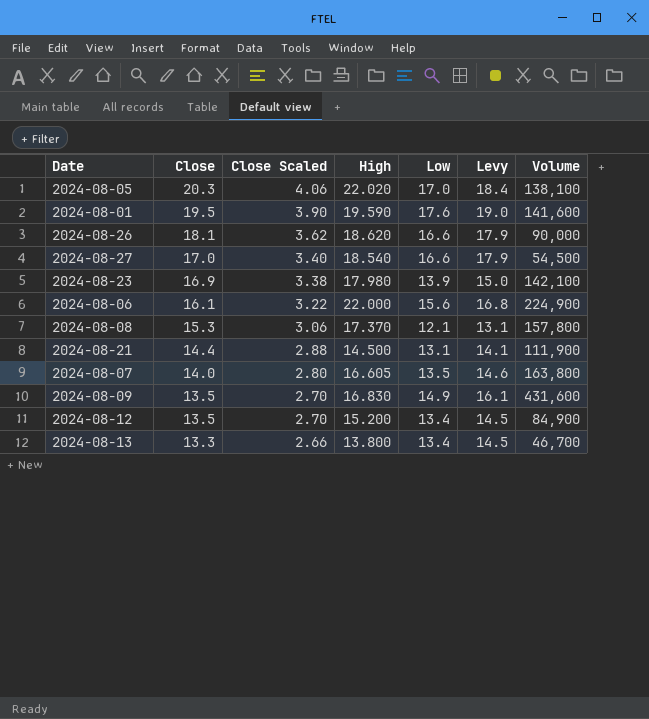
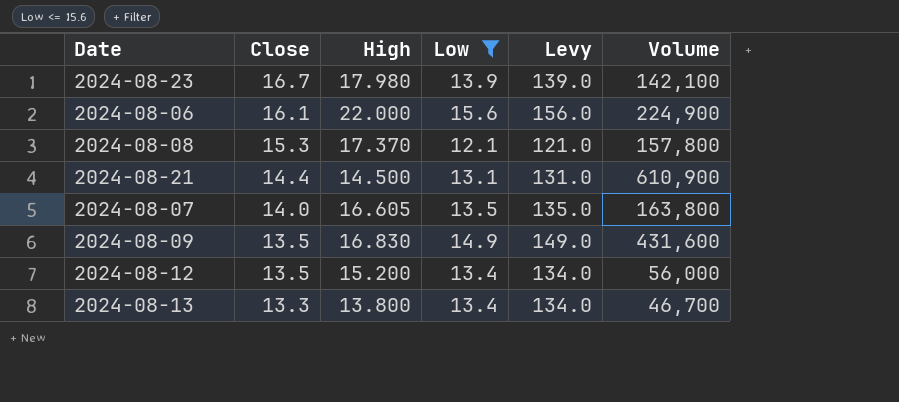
filter: none -> Low <= 15.6
column Close Scaled | formula: [Close] * 0.2 -> none
column Levy | formula: [Low] * 1.08 -> [Low] * 10
2024-08-23 | Close: 16.9 -> 16.7
2024-08-21 | Volume: 111,900 -> 610,900
2024-08-12 | Volume: 84,900 -> 56,000

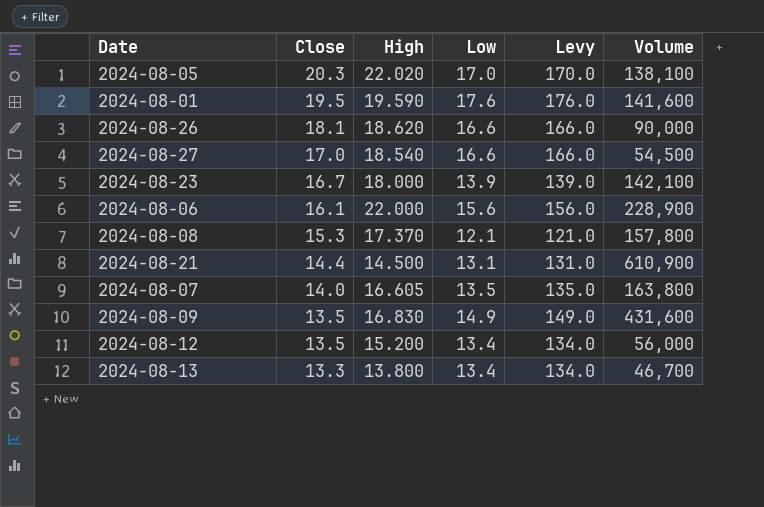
filter: Low <= 15.6 -> none
2024-08-23 | High: 17.980 -> 18.000
2024-08-06 | Volume: 224,900 -> 228,900

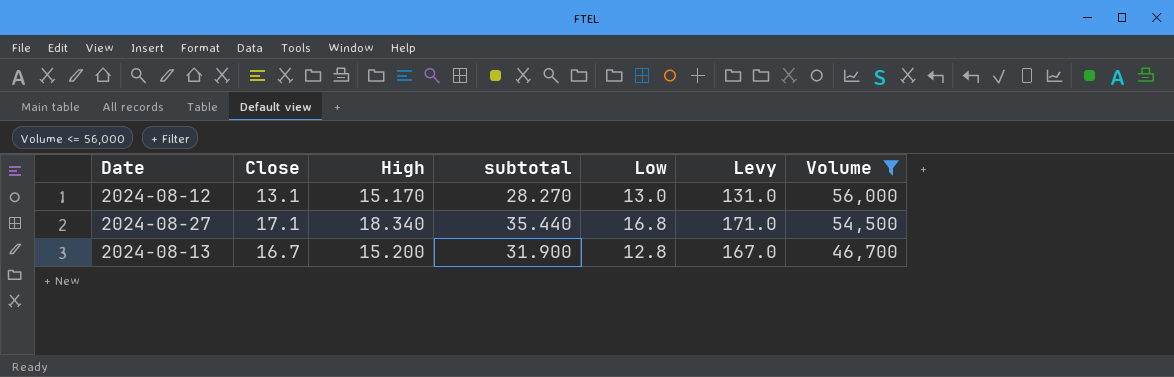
filter: none -> Volume <= 56,000
row order: Close descending -> Volume descending
column subtotal | formula: none -> [Close] + [High]
column Levy | formula: [Low] * 10 -> [Close] * 10
2024-08-12 | Close: 13.5 -> 13.1
2024-08-12 | High: 15.200 -> 15.170
2024-08-12 | Low: 13.4 -> 13.0
2024-08-27 | Close: 17.0 -> 17.1
2024-08-27 | High: 18.540 -> 18.340
2024-08-27 | Low: 16.6 -> 16.8
2024-08-13 | Close: 13.3 -> 16.7
2024-08-13 | High: 13.800 -> 15.200
2024-08-13 | Low: 13.4 -> 12.8

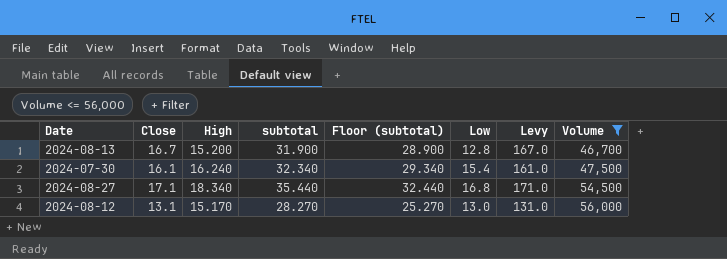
row order: Volume descending -> Volume ascending
column Floor (subtotal) | formula: none -> [subtotal] - 3
row 2024-07-30: none -> 16.1 | 16.240 | 32.340 | 29.340 | 15.4 | 161.0 | 47,500

